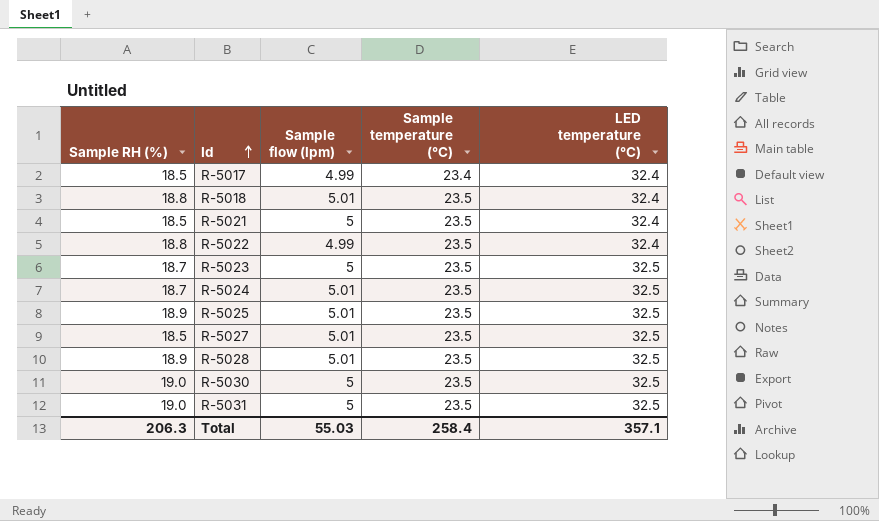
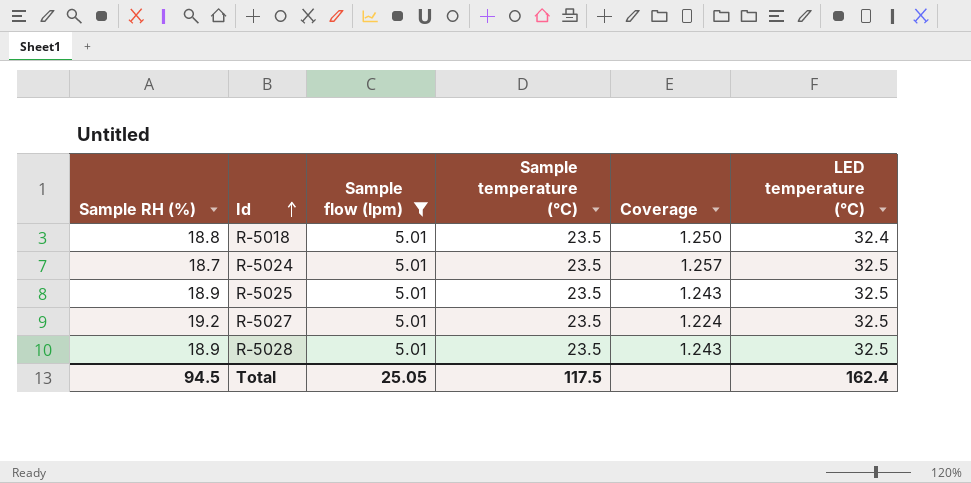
filter: none -> Sample flow (lpm) = 5.01
column Coverage | formula: none -> [Sample temperature (°C)] / [Sample RH (%)]
R-5027 | Sample RH (%): 18.5 -> 19.2
Total | Sample RH (%): 206.3 -> 94.5
Total | Sample flow (lpm): 55.03 -> 25.05
Total | Sample temperature (°C): 258.4 -> 117.5
Total | LED temperature (°C): 357.1 -> 162.4

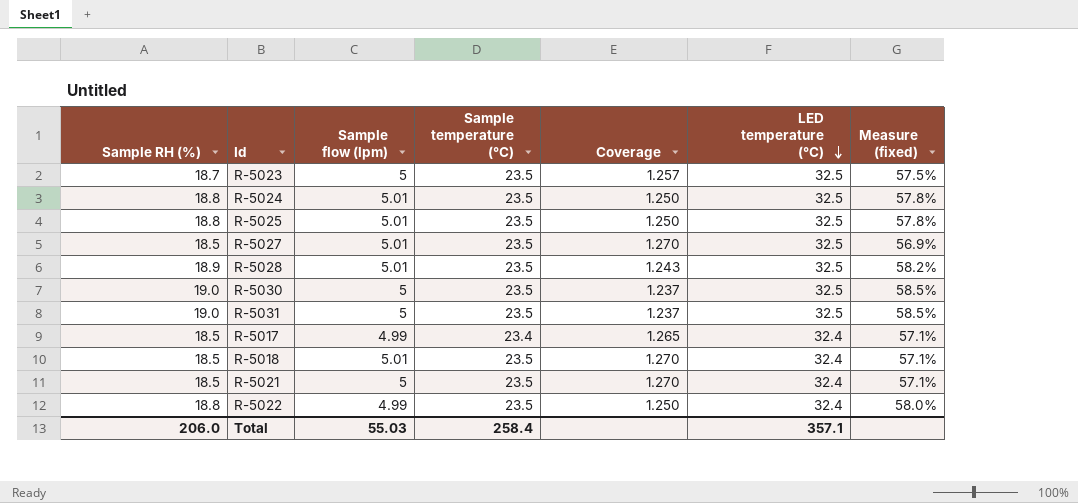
filter: Sample flow (lpm) = 5.01 -> none
row order: Id ascending -> LED temperature (°C) descending
column Measure (fixed) | formula: none -> [Sample RH (%)] / [LED temperature (°C)]
R-5024 | Sample RH (%): 18.7 -> 18.8
R-5024 | Coverage: 1.257 -> 1.250
R-5025 | Sample RH (%): 18.9 -> 18.8
R-5025 | Coverage: 1.243 -> 1.250
R-5027 | Sample RH (%): 19.2 -> 18.5
R-5027 | Coverage: 1.224 -> 1.270
R-5018 | Sample RH (%): 18.8 -> 18.5
R-5018 | Coverage: 1.250 -> 1.270
Total | Sample RH (%): 94.5 -> 206.0
Total | Sample flow (lpm): 25.05 -> 55.03
Total | Sample temperature (°C): 117.5 -> 258.4
Total | LED temperature (°C): 162.4 -> 357.1

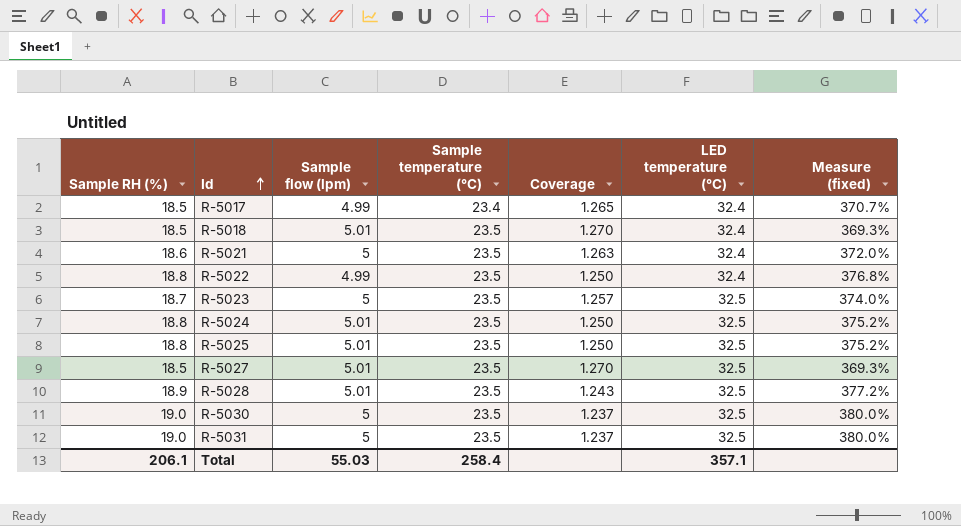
row order: LED temperature (°C) descending -> Id ascending
column Measure (fixed) | formula: [Sample RH (%)] / [LED temperature (°C)] -> [Sample RH (%)] / [Sample flow (lpm)]
R-5021 | Sample RH (%): 18.5 -> 18.6
R-5021 | Coverage: 1.270 -> 1.263
Total | Sample RH (%): 206.0 -> 206.1

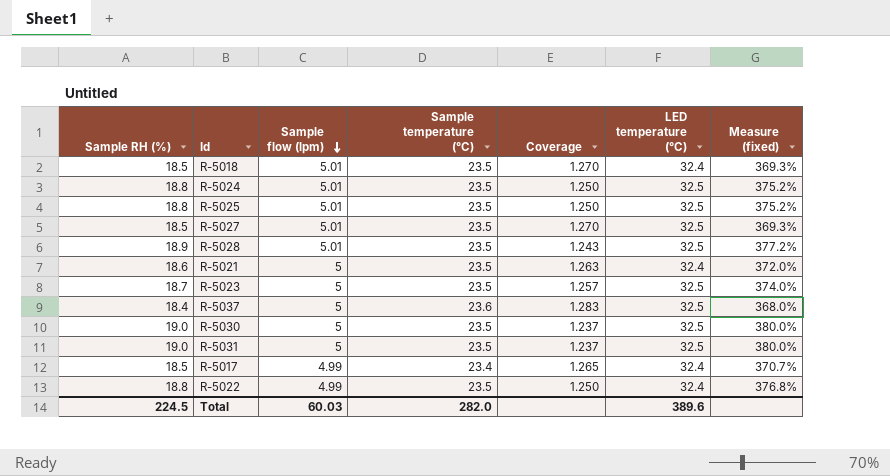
row order: Id ascending -> Sample flow (lpm) descending
row R-5037: none -> 18.4 | 5 | 23.6 | 1.283 | 32.5 | 368.0%
Total | Sample RH (%): 206.1 -> 224.5
Total | Sample flow (lpm): 55.03 -> 60.03
Total | Sample temperature (°C): 258.4 -> 282.0
Total | LED temperature (°C): 357.1 -> 389.6

